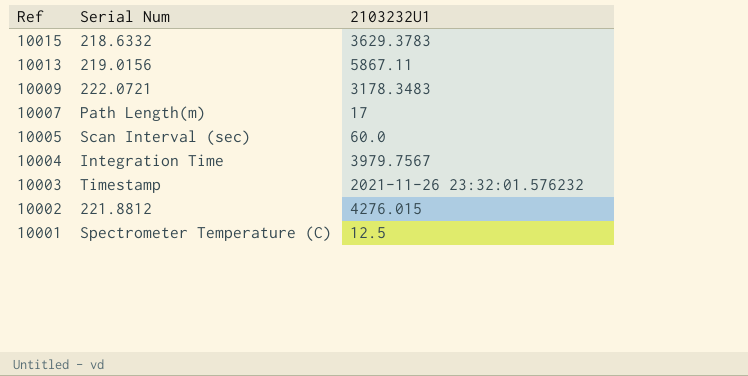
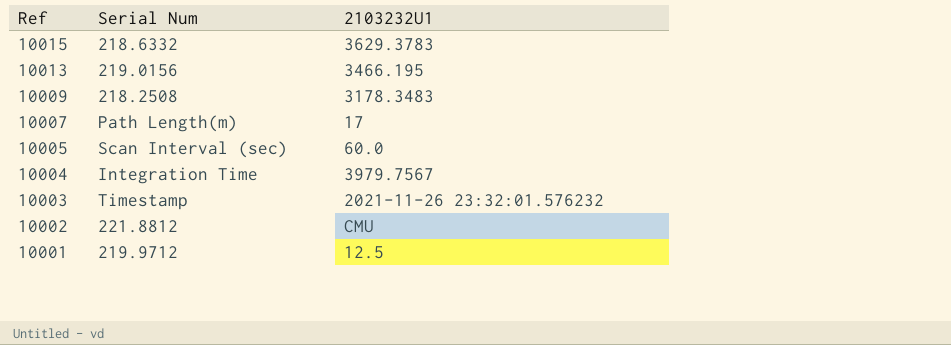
10013 | 2103232U1: 5867.11 -> 3466.195
10009 | Serial Num: 222.0721 -> 218.2508
10002 | 2103232U1: 4276.015 -> CMU
10001 | Serial Num: Spectrometer Temperature (C) -> 219.9712

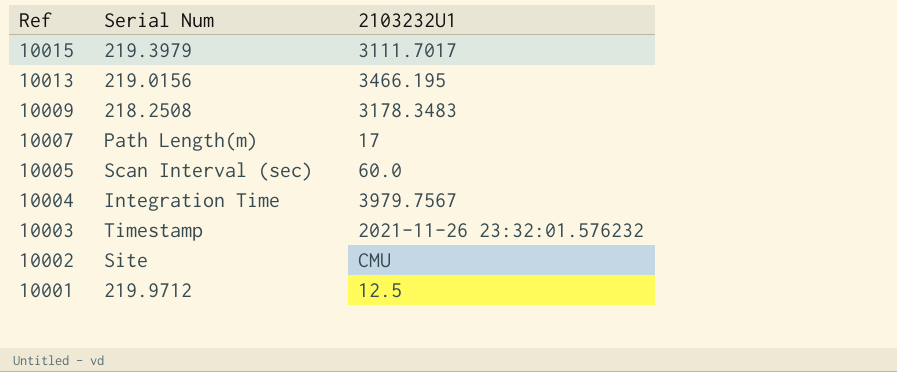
10015 | Serial Num: 218.6332 -> 219.3979
10015 | 2103232U1: 3629.3783 -> 3111.7017
10002 | Serial Num: 221.8812 -> Site

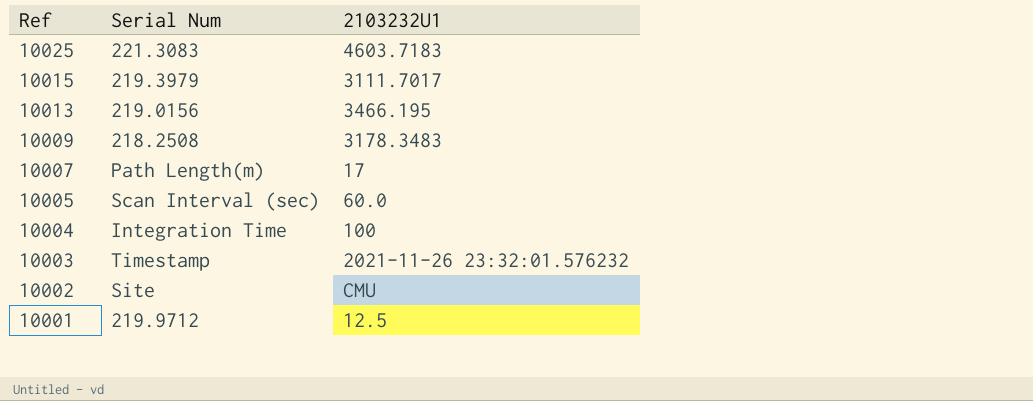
row 10025: none -> 221.3083 | 4603.7183
10004 | 2103232U1: 3979.7567 -> 100

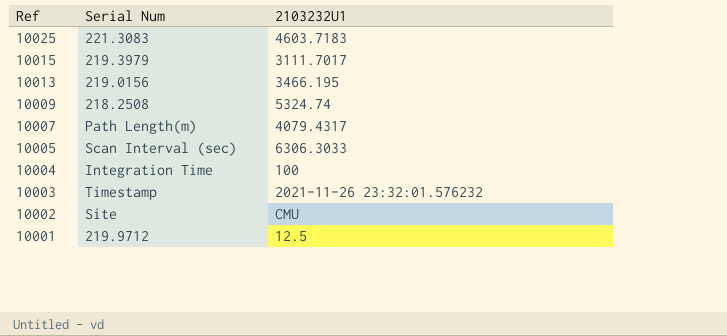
10009 | 2103232U1: 3178.3483 -> 5324.74
10007 | 2103232U1: 17 -> 4079.4317
10005 | 2103232U1: 60.0 -> 6306.3033

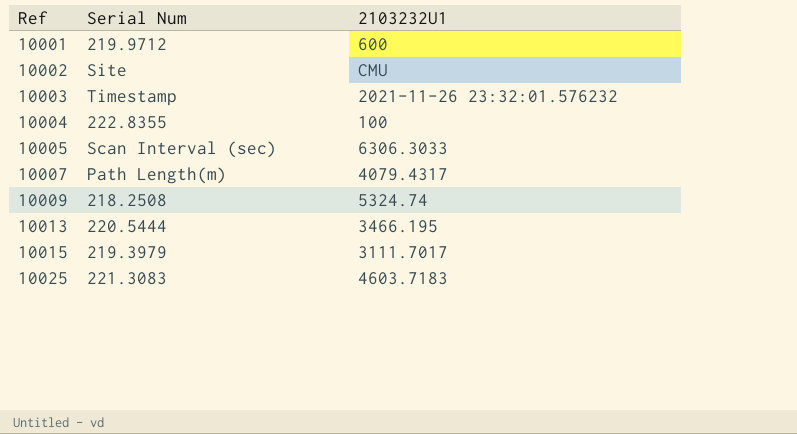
row order: Ref descending -> Ref ascending
10001 | 2103232U1: 12.5 -> 600
10004 | Serial Num: Integration Time -> 222.8355
10013 | Serial Num: 219.0156 -> 220.5444

